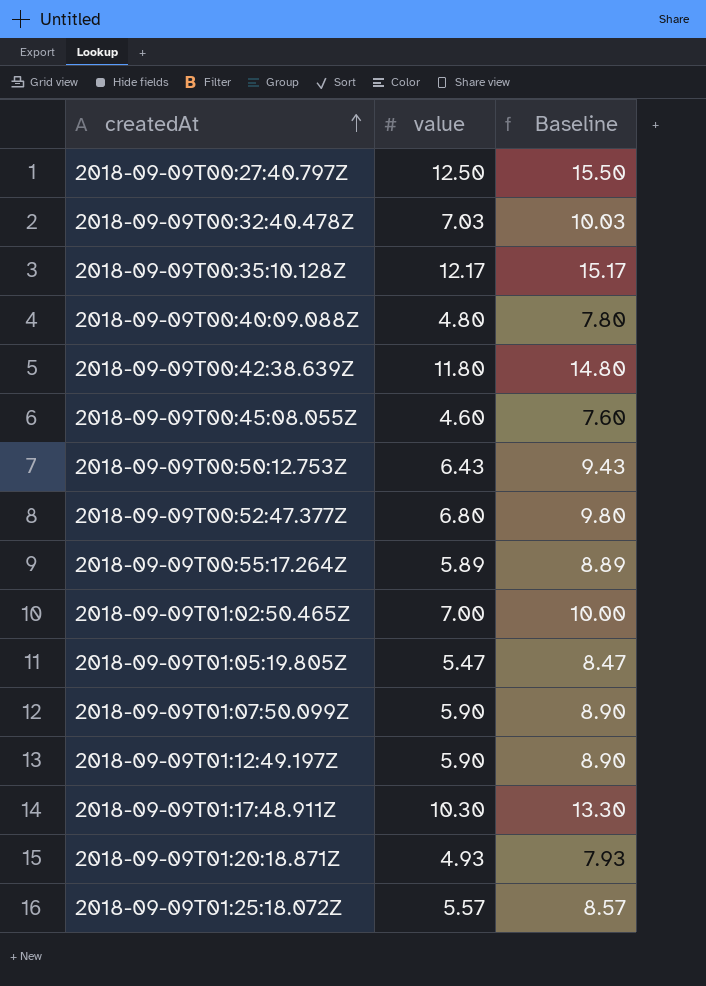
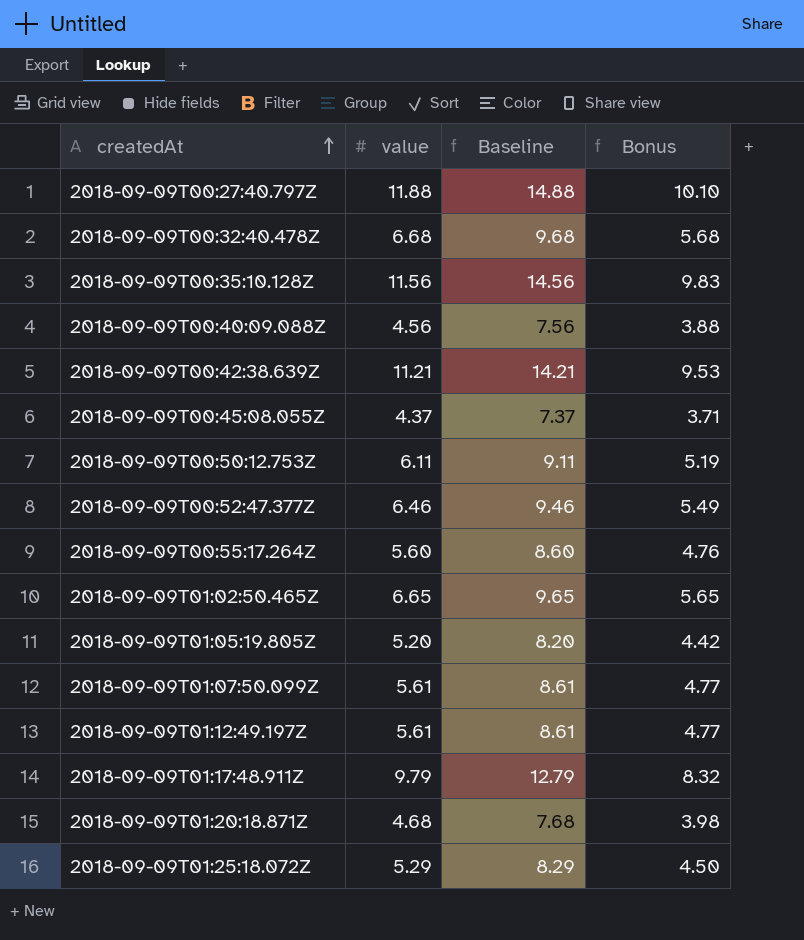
column Bonus | formula: none -> [value] * 0.85
2018-09-09T00:27:40.797Z | value: 12.50 -> 11.88
2018-09-09T00:27:40.797Z | Baseline: 15.50 -> 14.88
2018-09-09T00:32:40.478Z | value: 7.03 -> 6.68
2018-09-09T00:32:40.478Z | Baseline: 10.03 -> 9.68
2018-09-09T00:35:10.128Z | value: 12.17 -> 11.56
2018-09-09T00:35:10.128Z | Baseline: 15.17 -> 14.56
2018-09-09T00:40:09.088Z | value: 4.80 -> 4.56
2018-09-09T00:40:09.088Z | Baseline: 7.80 -> 7.56
2018-09-09T00:42:38.639Z | value: 11.80 -> 11.21
2018-09-09T00:42:38.639Z | Baseline: 14.80 -> 14.21
2018-09-09T00:45:08.055Z | value: 4.60 -> 4.37
2018-09-09T00:45:08.055Z | Baseline: 7.60 -> 7.37
2018-09-09T00:50:12.753Z | value: 6.43 -> 6.11
2018-09-09T00:50:12.753Z | Baseline: 9.43 -> 9.11
2018-09-09T00:52:47.377Z | value: 6.80 -> 6.46
2018-09-09T00:52:47.377Z | Baseline: 9.80 -> 9.46
2018-09-09T00:55:17.264Z | value: 5.89 -> 5.60
2018-09-09T00:55:17.264Z | Baseline: 8.89 -> 8.60
2018-09-09T01:02:50.465Z | value: 7.00 -> 6.65
2018-09-09T01:02:50.465Z | Baseline: 10.00 -> 9.65
2018-09-09T01:05:19.805Z | value: 5.47 -> 5.20
2018-09-09T01:05:19.805Z | Baseline: 8.47 -> 8.20
2018-09-09T01:07:50.099Z | value: 5.90 -> 5.61
2018-09-09T01:07:50.099Z | Baseline: 8.90 -> 8.61
2018-09-09T01:12:49.197Z | value: 5.90 -> 5.61
2018-09-09T01:12:49.197Z | Baseline: 8.90 -> 8.61
2018-09-09T01:17:48.911Z | value: 10.30 -> 9.79
2018-09-09T01:17:48.911Z | Baseline: 13.30 -> 12.79
2018-09-09T01:20:18.871Z | value: 4.93 -> 4.68
2018-09-09T01:20:18.871Z | Baseline: 7.93 -> 7.68
2018-09-09T01:25:18.072Z | value: 5.57 -> 5.29
2018-09-09T01:25:18.072Z | Baseline: 8.57 -> 8.29

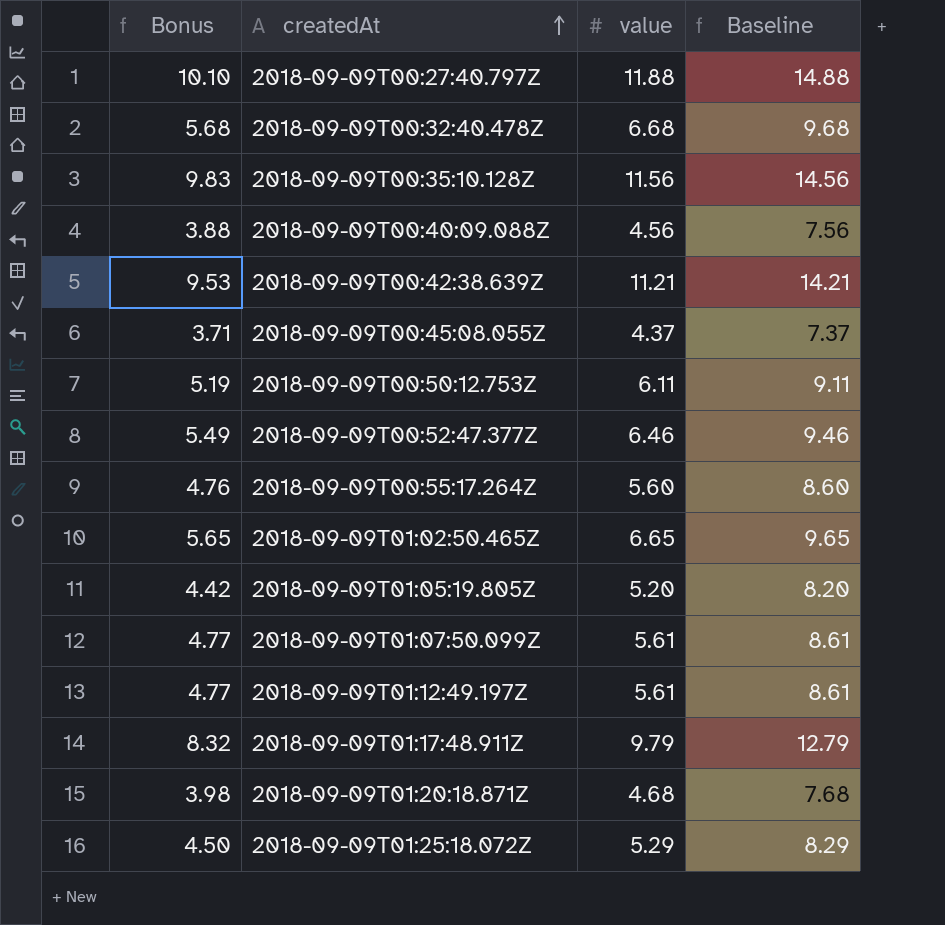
column Bonus | position: 4 -> 1

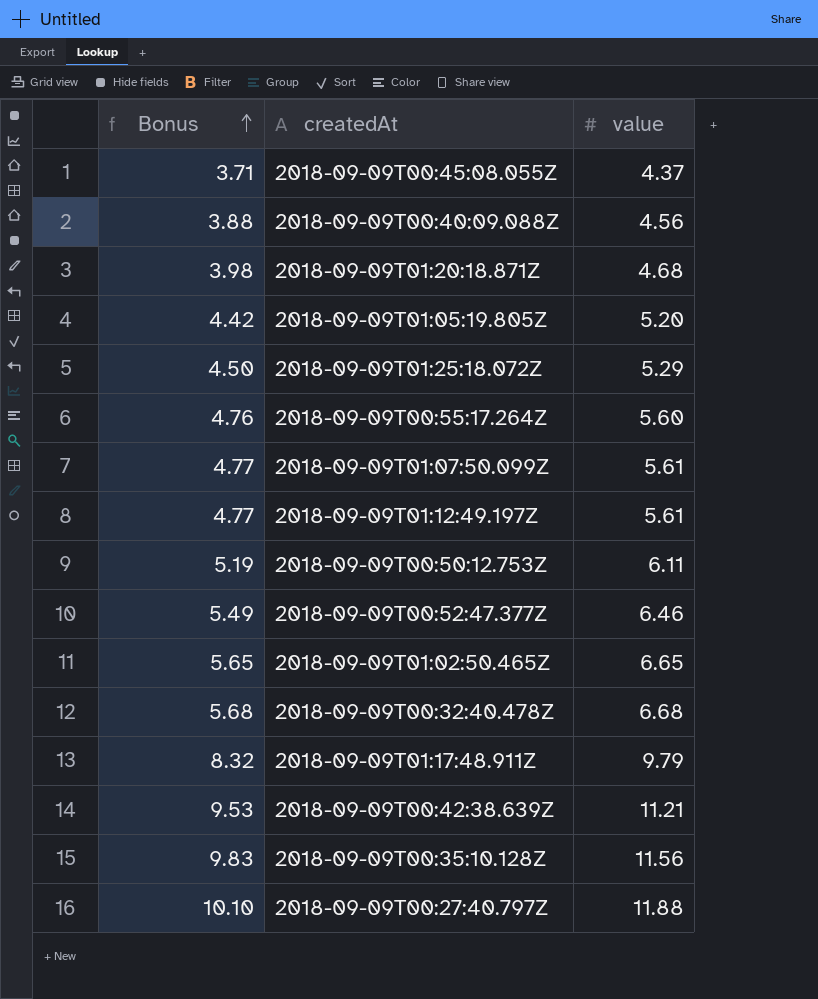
row order: createdAt ascending -> Bonus ascending
column Baseline | formula: [value] + 3 -> none

